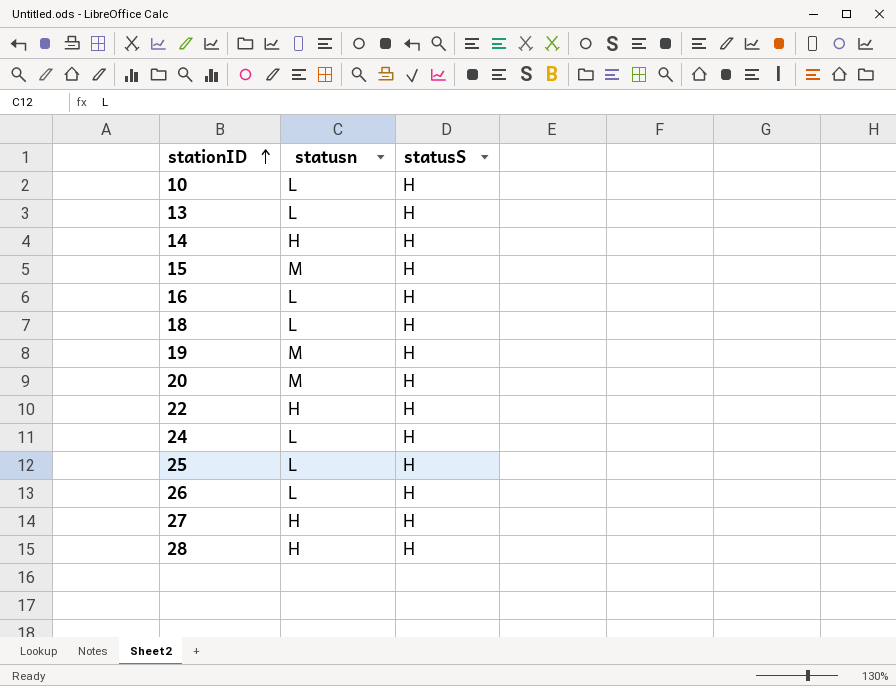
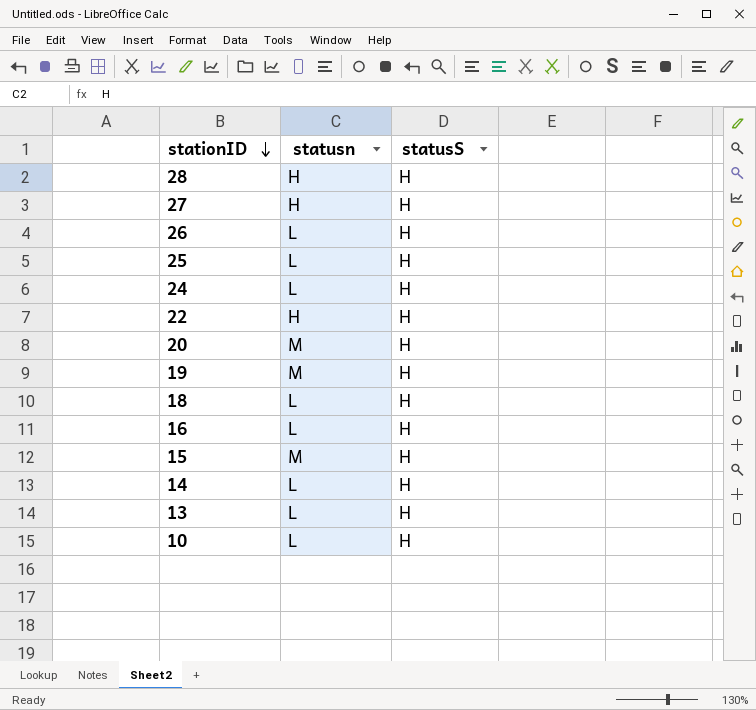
row order: stationID ascending -> stationID descending
14 | statusn: H -> L

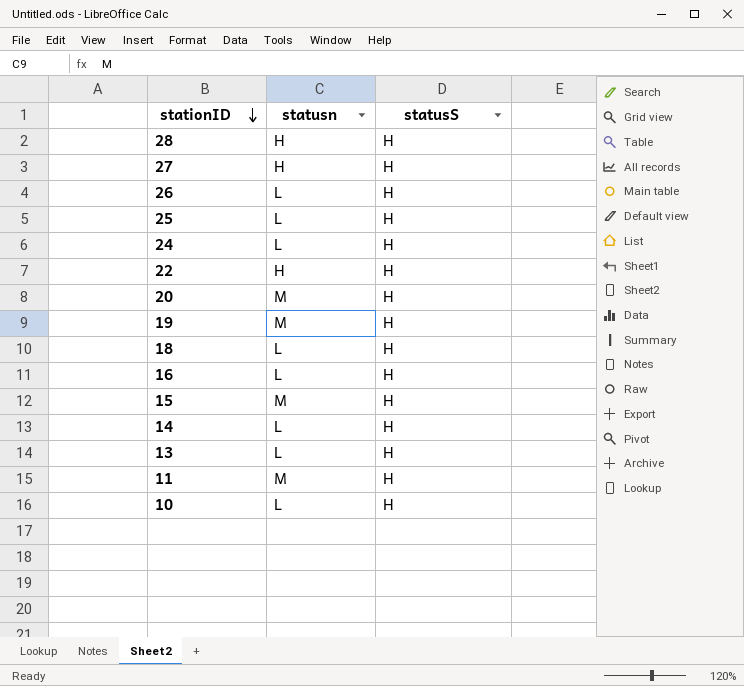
row 11: none -> M | H

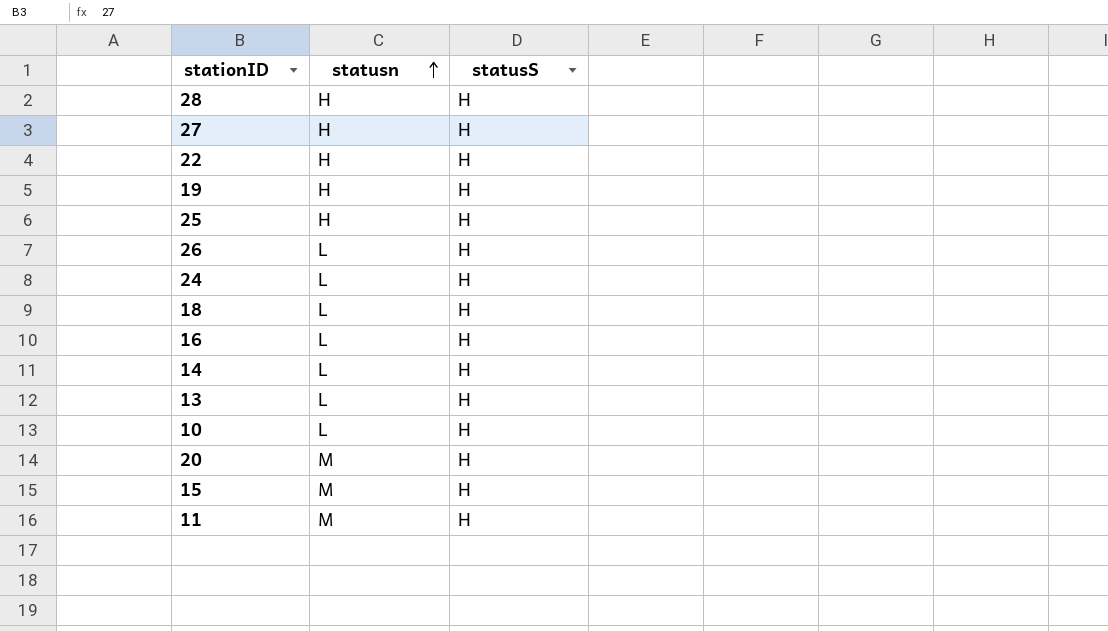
row order: stationID descending -> statusn ascending
19 | statusn: M -> H
25 | statusn: L -> H

